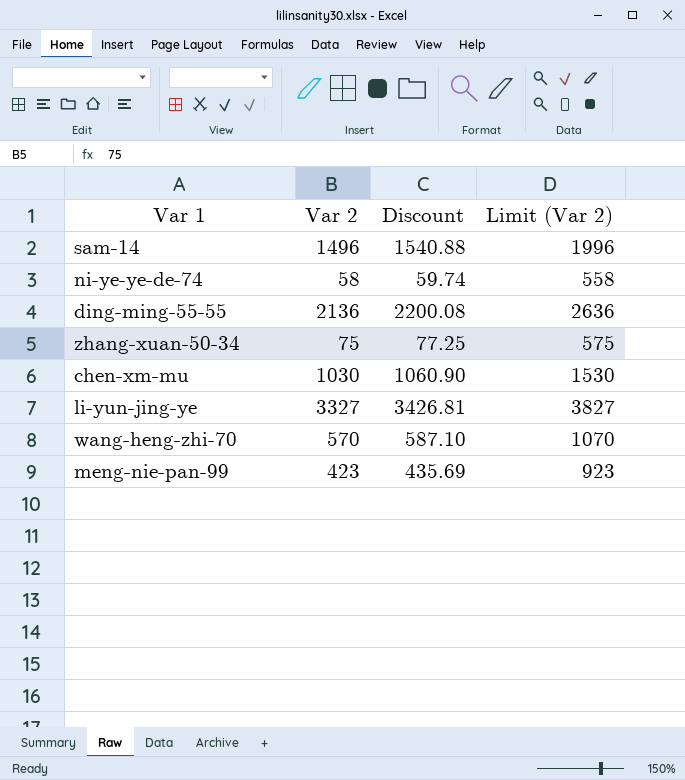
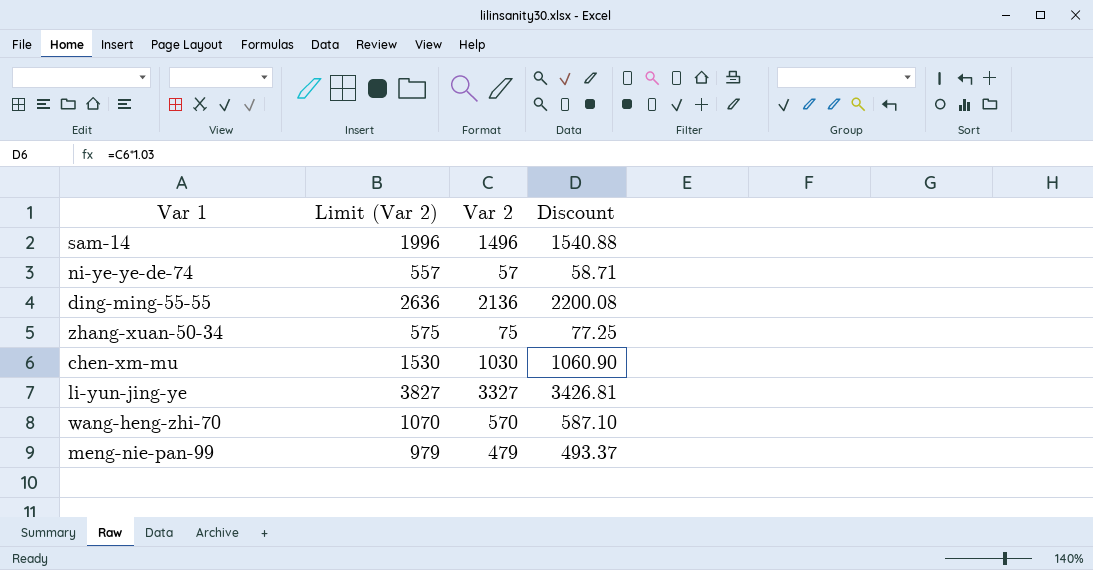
column Limit (Var 2) | position: 4 -> 2
ni-ye-ye-de-74 | Limit (Var 2): 558 -> 557
ni-ye-ye-de-74 | Var 2: 58 -> 57
ni-ye-ye-de-74 | Discount: 59.74 -> 58.71
meng-nie-pan-99 | Limit (Var 2): 923 -> 979
meng-nie-pan-99 | Var 2: 423 -> 479
meng-nie-pan-99 | Discount: 435.69 -> 493.37

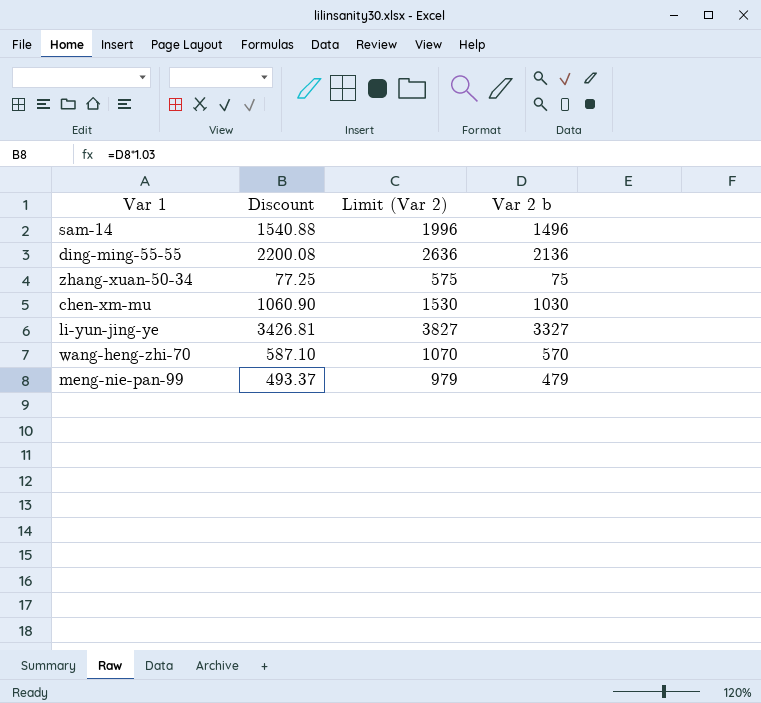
column Discount | position: 4 -> 2
column name: Var 2 -> Var 2 b
row ni-ye-ye-de-74: 557 | 57 | 58.71 -> none

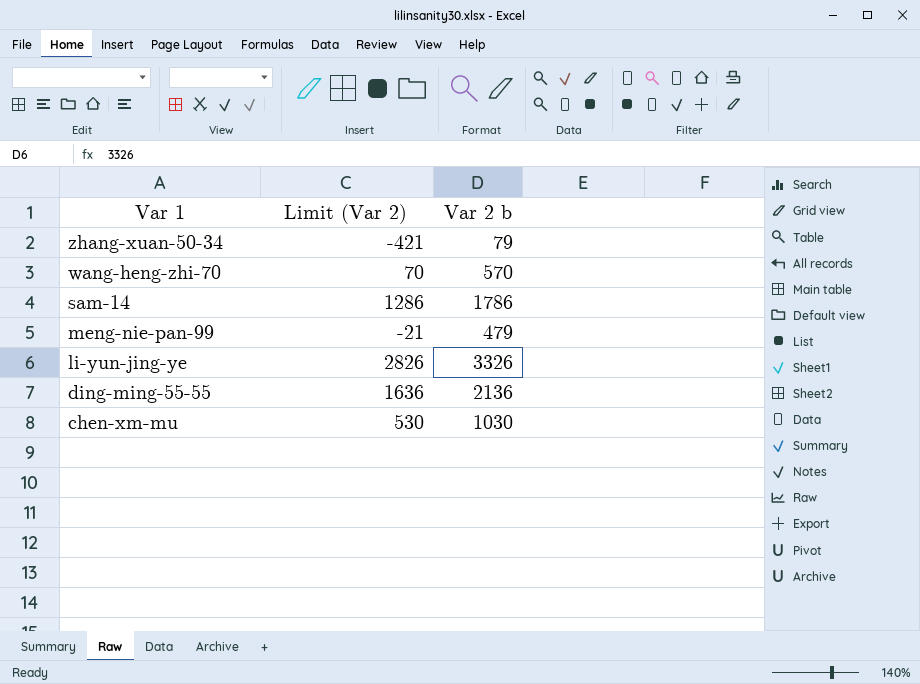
row order: none -> Var 1 descending
column Discount | formula: [Var 2 b] * 1.03 -> none
column Limit (Var 2) | formula: [Var 2 b] + 500 -> [Var 2 b] - 500
zhang-xuan-50-34 | Var 2 b: 75 -> 79
sam-14 | Var 2 b: 1496 -> 1786
li-yun-jing-ye | Var 2 b: 3327 -> 3326

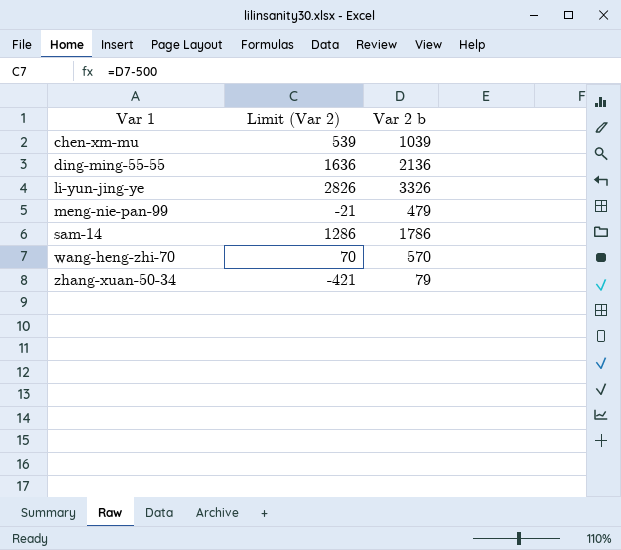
row order: Var 1 descending -> Var 1 ascending
chen-xm-mu | Limit (Var 2): 530 -> 539
chen-xm-mu | Var 2 b: 1030 -> 1039

